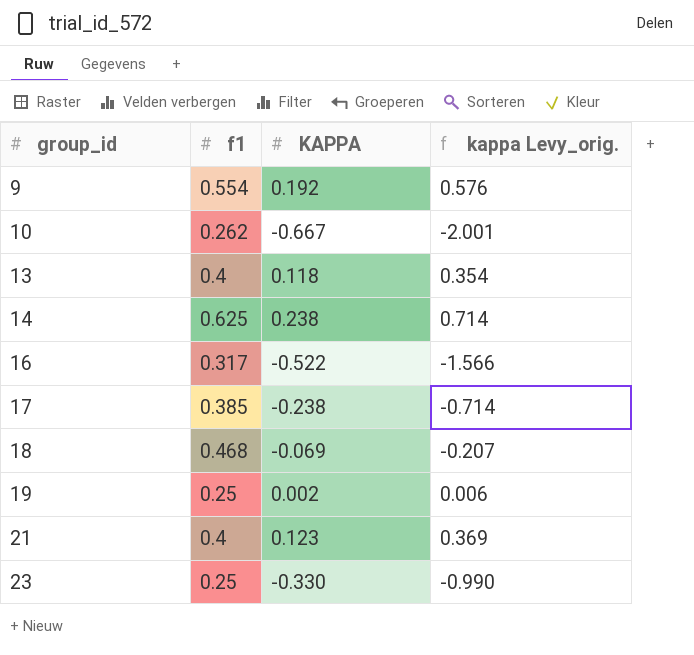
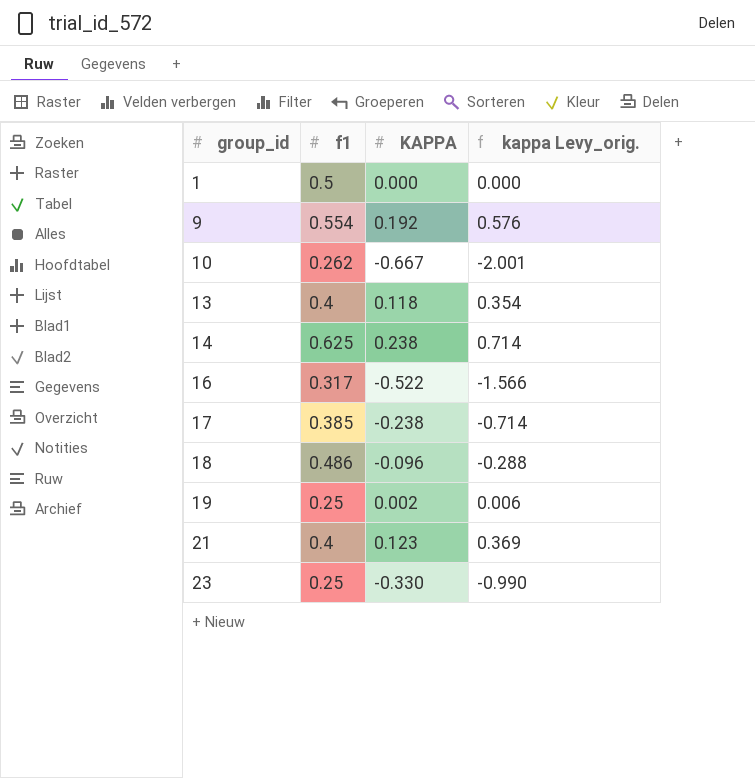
row 1: none -> 0.5 | 0.000 | 0.000
18 | f1: 0.468 -> 0.486
18 | KAPPA: -0.069 -> -0.096
18 | kappa Levy_orig.: -0.207 -> -0.288

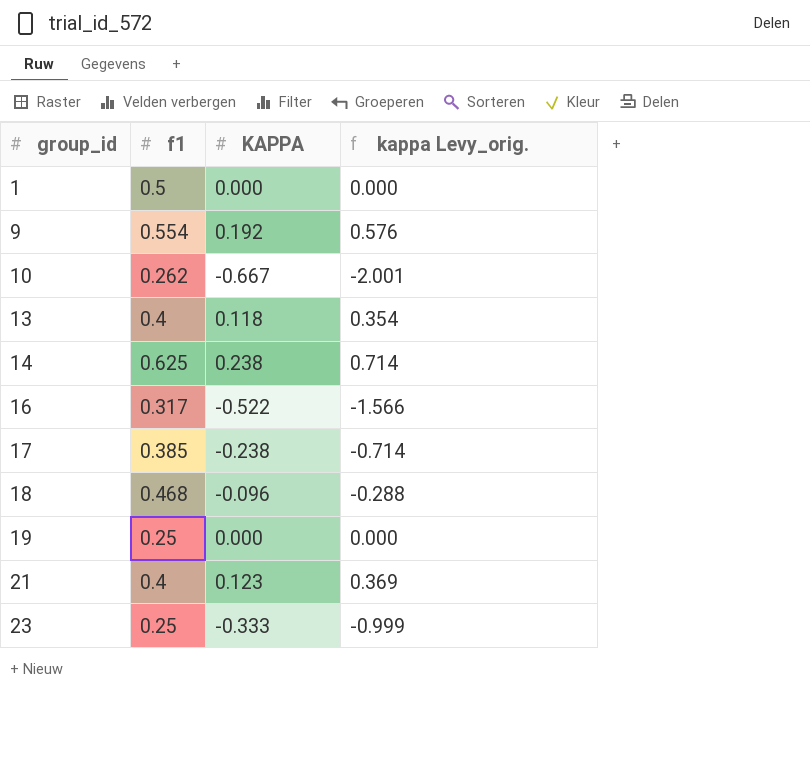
18 | f1: 0.486 -> 0.468
19 | KAPPA: 0.002 -> 0.000
19 | kappa Levy_orig.: 0.006 -> 0.000
23 | KAPPA: -0.330 -> -0.333
23 | kappa Levy_orig.: -0.990 -> -0.999

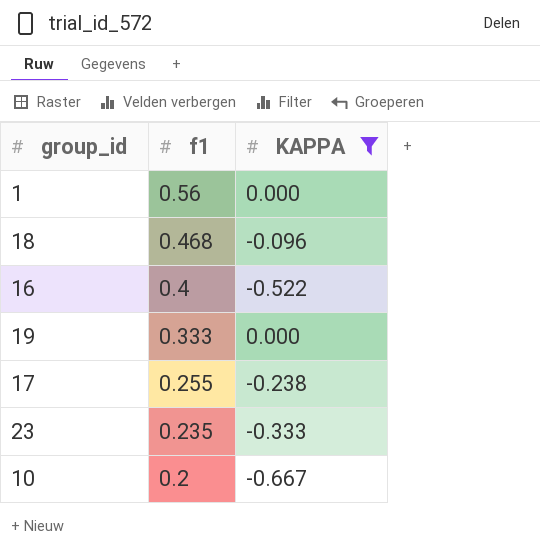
filter: none -> KAPPA <= 0.000
row order: group_id ascending -> f1 descending
column kappa Levy_orig. | formula: [KAPPA] * 3 -> none
1 | f1: 0.5 -> 0.56
16 | f1: 0.317 -> 0.4
19 | f1: 0.25 -> 0.333
17 | f1: 0.385 -> 0.255
23 | f1: 0.25 -> 0.235
10 | f1: 0.262 -> 0.2

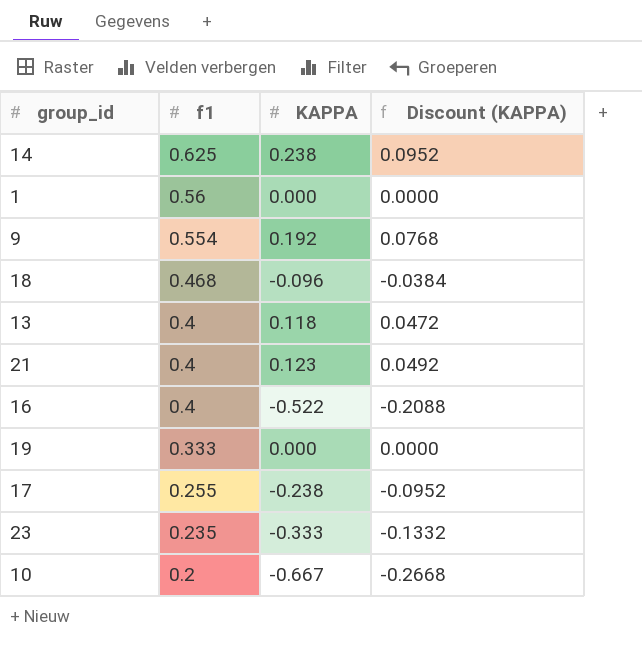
filter: KAPPA <= 0.000 -> none
column Discount (KAPPA) | formula: none -> [KAPPA] * 0.4

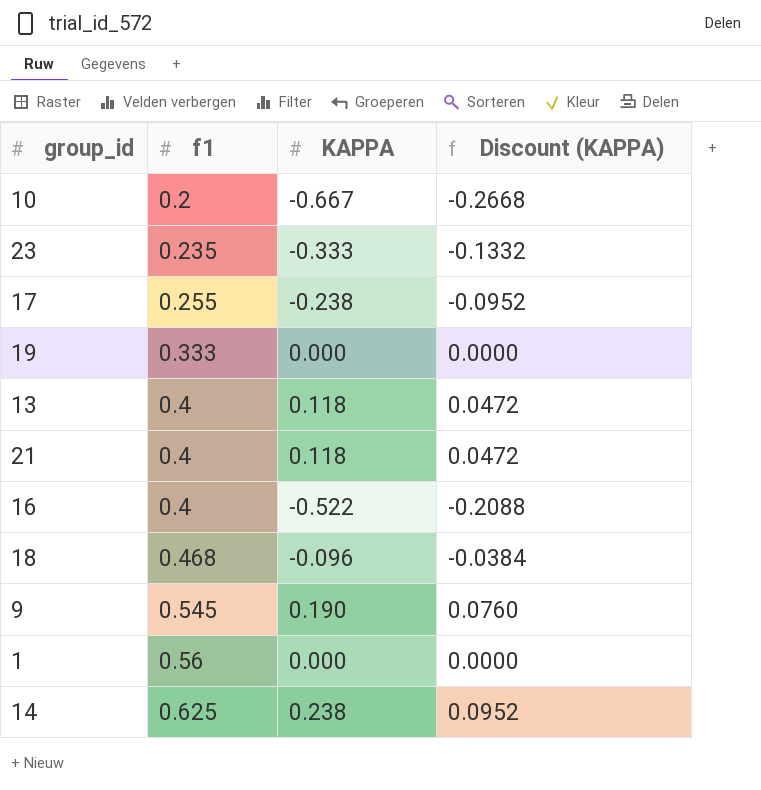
row order: f1 descending -> f1 ascending
21 | KAPPA: 0.123 -> 0.118
21 | Discount (KAPPA): 0.0492 -> 0.0472
9 | f1: 0.554 -> 0.545
9 | KAPPA: 0.192 -> 0.190
9 | Discount (KAPPA): 0.0768 -> 0.0760

